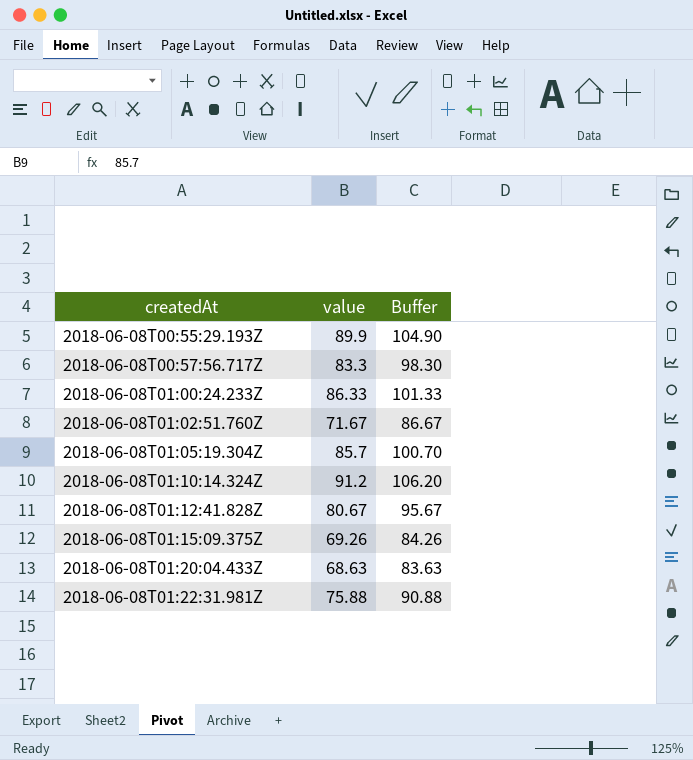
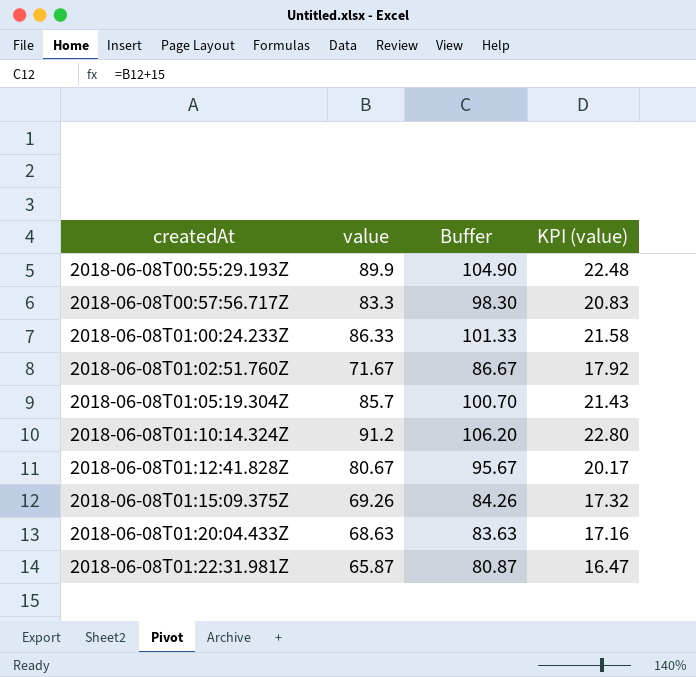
column KPI (value) | formula: none -> [value] * 0.25
2018-06-08T01:22:31.981Z | value: 75.88 -> 65.87
2018-06-08T01:22:31.981Z | Buffer: 90.88 -> 80.87

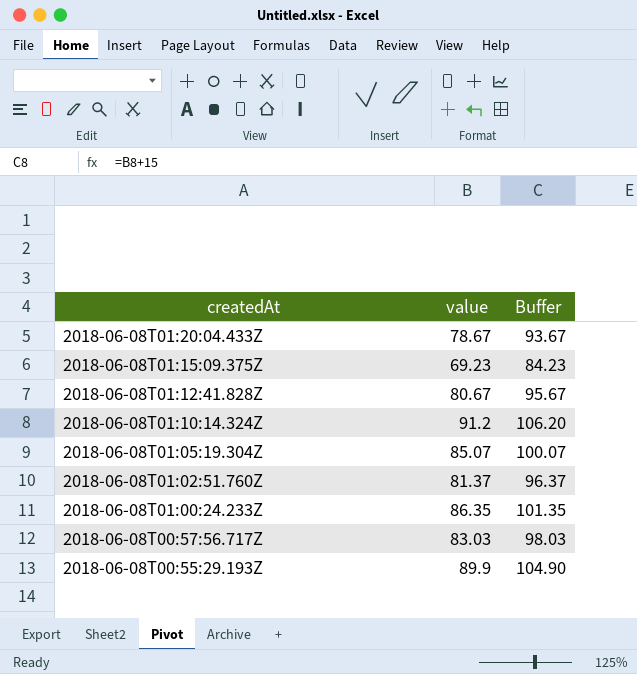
row order: createdAt ascending -> createdAt descending
column KPI (value) | formula: [value] * 0.25 -> none
row 2018-06-08T01:22:31.981Z: 65.87 | 80.87 | 16.47 -> none
2018-06-08T01:20:04.433Z | value: 68.63 -> 78.67
2018-06-08T01:20:04.433Z | Buffer: 83.63 -> 93.67
2018-06-08T01:15:09.375Z | value: 69.26 -> 69.23
2018-06-08T01:15:09.375Z | Buffer: 84.26 -> 84.23
2018-06-08T01:05:19.304Z | value: 85.7 -> 85.07
2018-06-08T01:05:19.304Z | Buffer: 100.70 -> 100.07
2018-06-08T01:02:51.760Z | value: 71.67 -> 81.37
2018-06-08T01:02:51.760Z | Buffer: 86.67 -> 96.37
2018-06-08T01:00:24.233Z | value: 86.33 -> 86.35
2018-06-08T01:00:24.233Z | Buffer: 101.33 -> 101.35
2018-06-08T00:57:56.717Z | value: 83.3 -> 83.03
2018-06-08T00:57:56.717Z | Buffer: 98.30 -> 98.03

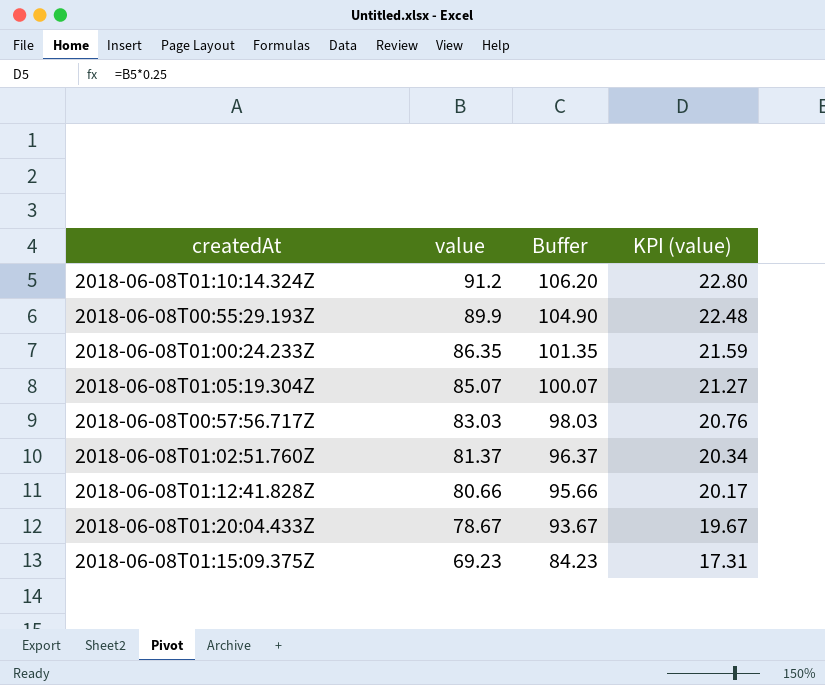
row order: createdAt descending -> value descending
column KPI (value) | formula: none -> [value] * 0.25
2018-06-08T01:12:41.828Z | value: 80.67 -> 80.66
2018-06-08T01:12:41.828Z | Buffer: 95.67 -> 95.66

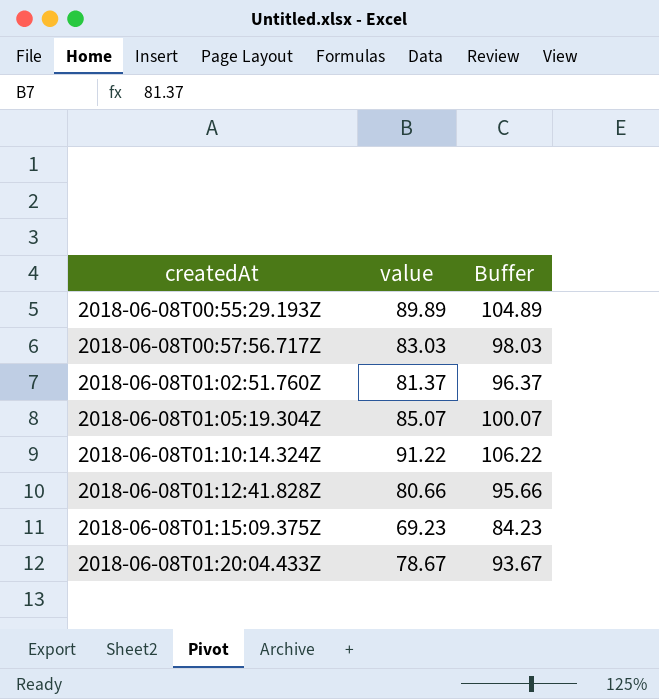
row order: value descending -> createdAt ascending
column KPI (value) | formula: [value] * 0.25 -> none
row 2018-06-08T01:00:24.233Z: 86.35 | 101.35 | 21.59 -> none
2018-06-08T00:55:29.193Z | value: 89.9 -> 89.89
2018-06-08T00:55:29.193Z | Buffer: 104.90 -> 104.89
2018-06-08T01:10:14.324Z | value: 91.2 -> 91.22
2018-06-08T01:10:14.324Z | Buffer: 106.20 -> 106.22

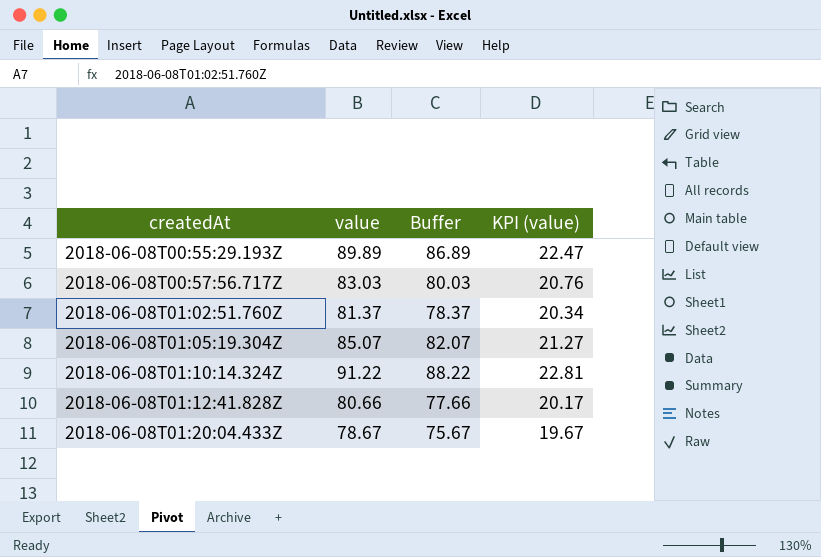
column Buffer | formula: [value] + 15 -> [value] - 3
column KPI (value) | formula: none -> [value] * 0.25
row 2018-06-08T01:15:09.375Z: 69.23 | 84.23 -> none

